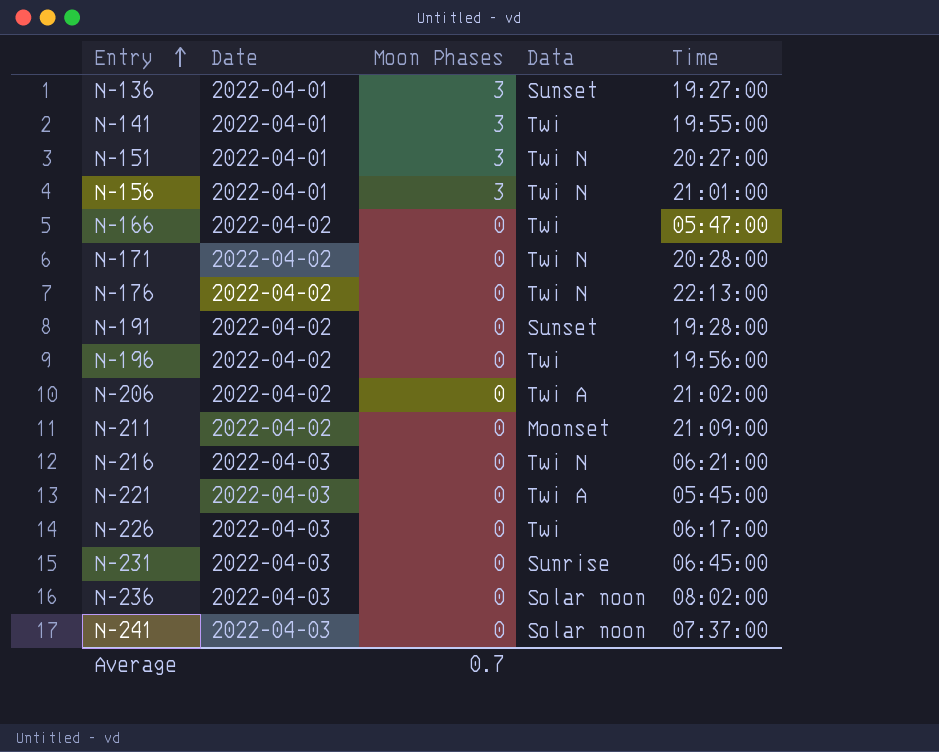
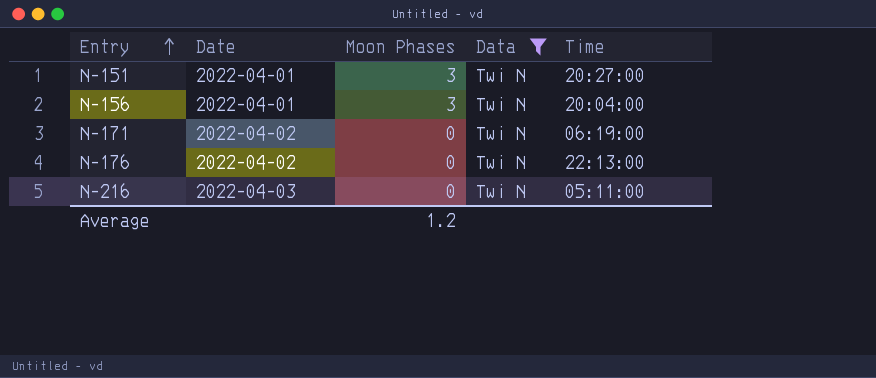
filter: none -> Data = Twi N
N-156 | Time: 21:01:00 -> 20:04:00
N-171 | Time: 20:28:00 -> 06:19:00
N-216 | Time: 06:21:00 -> 05:11:00
Average | Moon Phases: 0.7 -> 1.2

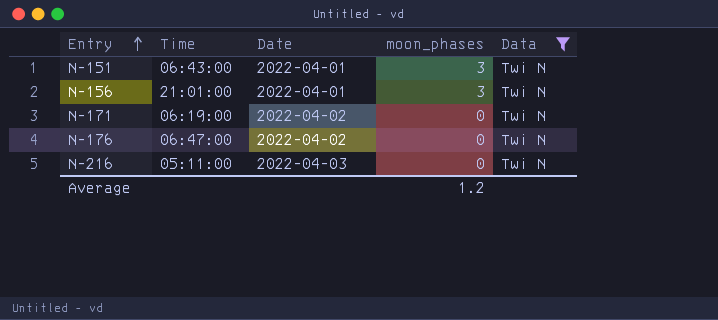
column Time | position: 5 -> 2
column name: Moon Phases -> moon_phases
N-151 | Time: 20:27:00 -> 06:43:00
N-156 | Time: 20:04:00 -> 21:01:00
N-176 | Time: 22:13:00 -> 06:47:00

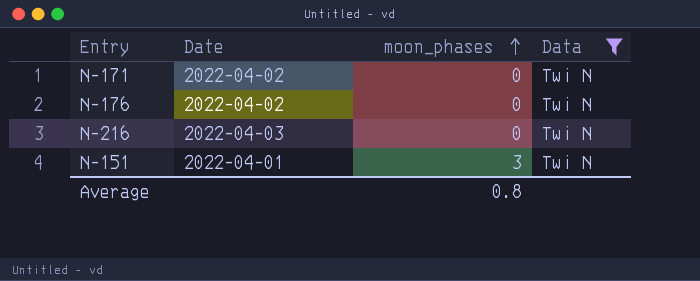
row order: Entry ascending -> moon_phases ascending
column Time | position: 2 -> none
row N-156: 21:01:00 | 2022-04-01 | 3 | Twi N -> none
Average | moon_phases: 1.2 -> 0.8

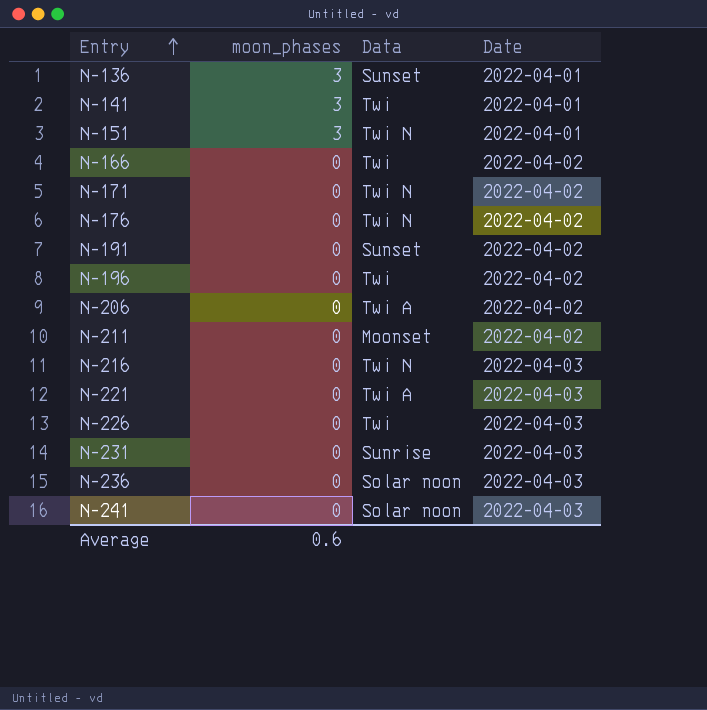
filter: Data = Twi N -> none
row order: moon_phases ascending -> Entry ascending
column Date | position: 2 -> 4
Average | moon_phases: 0.8 -> 0.6

